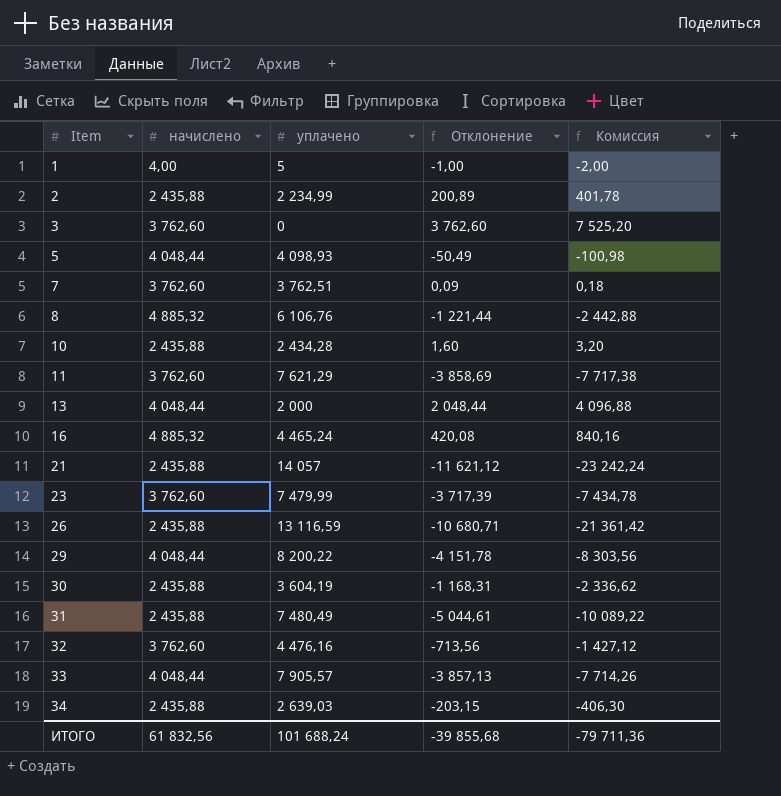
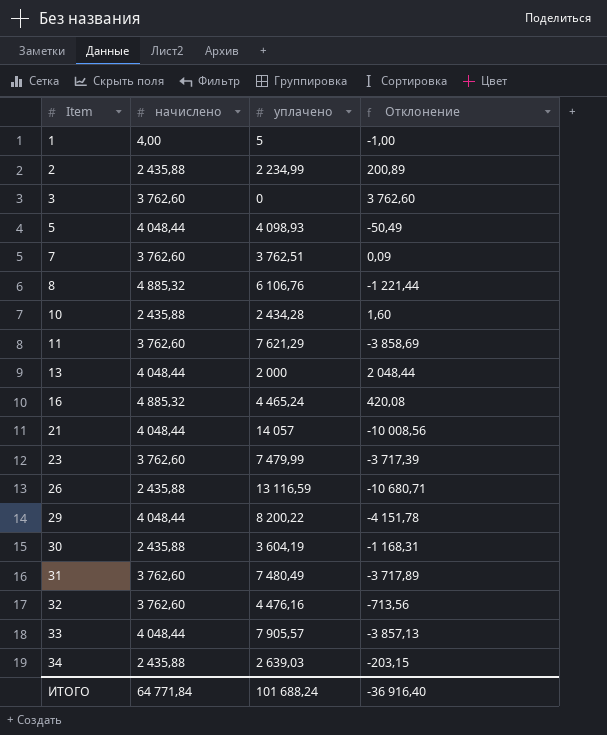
column Комиссия | formula: [Отклонение] * 2 -> none
21 | начислено: 2 435,88 -> 4 048,44
21 | Отклонение: -11 621,12 -> -10 008,56
31 | начислено: 2 435,88 -> 3 762,60
31 | Отклонение: -5 044,61 -> -3 717,89
ИТОГО | начислено: 61 832,56 -> 64 771,84
ИТОГО | Отклонение: -39 855,68 -> -36 916,40

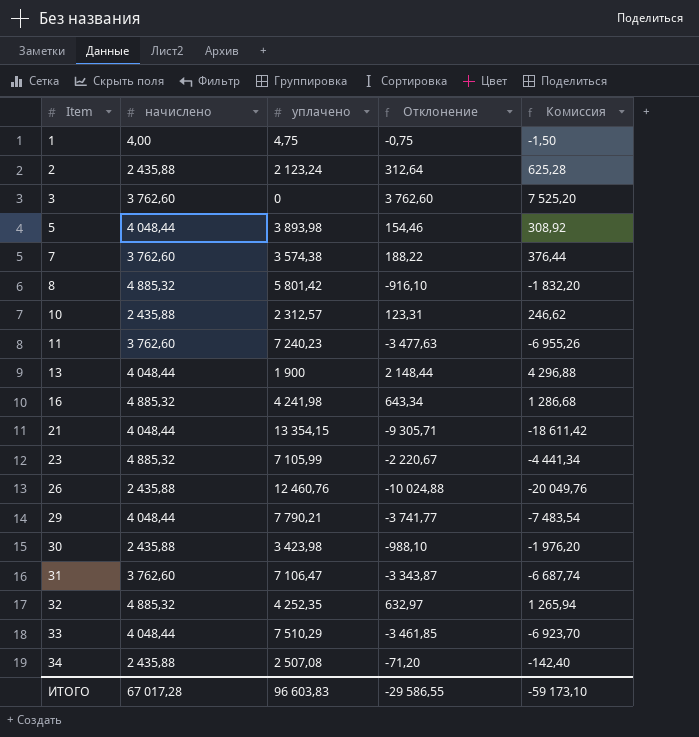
column Комиссия | formula: none -> [Отклонение] * 2
1 | уплачено: 5 -> 4,75
1 | Отклонение: -1,00 -> -0,75
2 | уплачено: 2 234,99 -> 2 123,24
2 | Отклонение: 200,89 -> 312,64
5 | уплачено: 4 098,93 -> 3 893,98
5 | Отклонение: -50,49 -> 154,46
7 | уплачено: 3 762,51 -> 3 574,38
7 | Отклонение: 0,09 -> 188,22
8 | уплачено: 6 106,76 -> 5 801,42
8 | Отклонение: -1 221,44 -> -916,10
10 | уплачено: 2 434,28 -> 2 312,57
10 | Отклонение: 1,60 -> 123,31
11 | уплачено: 7 621,29 -> 7 240,23
11 | Отклонение: -3 858,69 -> -3 477,63
13 | уплачено: 2 000 -> 1 900
13 | Отклонение: 2 048,44 -> 2 148,44
16 | уплачено: 4 465,24 -> 4 241,98
16 | Отклонение: 420,08 -> 643,34
21 | уплачено: 14 057 -> 13 354,15
21 | Отклонение: -10 008,56 -> -9 305,71
23 | начислено: 3 762,60 -> 4 885,32
23 | уплачено: 7 479,99 -> 7 105,99
23 | Отклонение: -3 717,39 -> -2 220,67
26 | уплачено: 13 116,59 -> 12 460,76
26 | Отклонение: -10 680,71 -> -10 024,88
29 | уплачено: 8 200,22 -> 7 790,21
29 | Отклонение: -4 151,78 -> -3 741,77
30 | уплачено: 3 604,19 -> 3 423,98
30 | Отклонение: -1 168,31 -> -988,10
31 | уплачено: 7 480,49 -> 7 106,47
31 | Отклонение: -3 717,89 -> -3 343,87
32 | начислено: 3 762,60 -> 4 885,32
32 | уплачено: 4 476,16 -> 4 252,35
32 | Отклонение: -713,56 -> 632,97
33 | уплачено: 7 905,57 -> 7 510,29
33 | Отклонение: -3 857,13 -> -3 461,85
34 | уплачено: 2 639,03 -> 2 507,08
34 | Отклонение: -203,15 -> -71,20
ИТОГО | начислено: 64 771,84 -> 67 017,28
ИТОГО | уплачено: 101 688,24 -> 96 603,83
ИТОГО | Отклонение: -36 916,40 -> -29 586,55

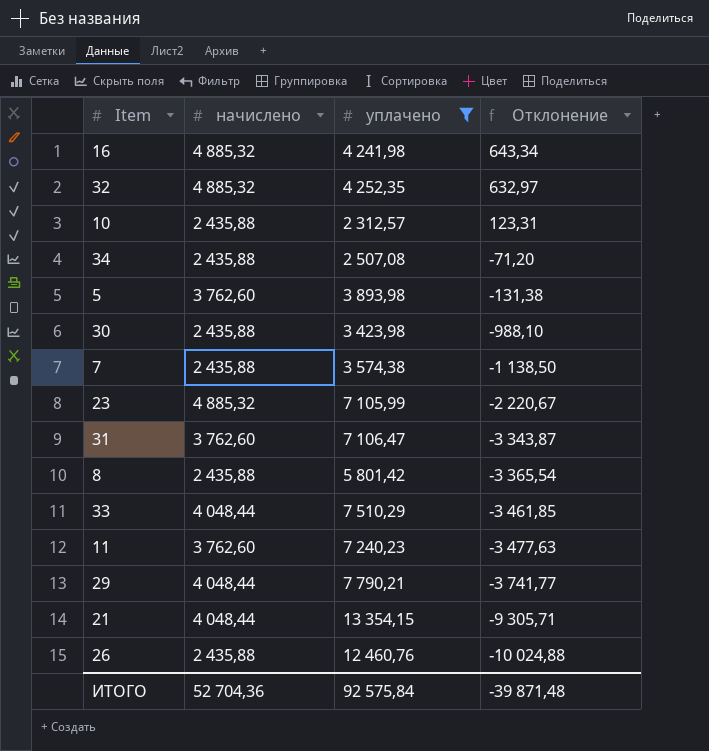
filter: none -> уплачено >= 2 312,57
row order: Item ascending -> Отклонение descending
column Комиссия | formula: [Отклонение] * 2 -> none
5 | начислено: 4 048,44 -> 3 762,60
5 | Отклонение: 154,46 -> -131,38
7 | начислено: 3 762,60 -> 2 435,88
7 | Отклонение: 188,22 -> -1 138,50
8 | начислено: 4 885,32 -> 2 435,88
8 | Отклонение: -916,10 -> -3 365,54
ИТОГО | начислено: 67 017,28 -> 52 704,36
ИТОГО | уплачено: 96 603,83 -> 92 575,84
ИТОГО | Отклонение: -29 586,55 -> -39 871,48

